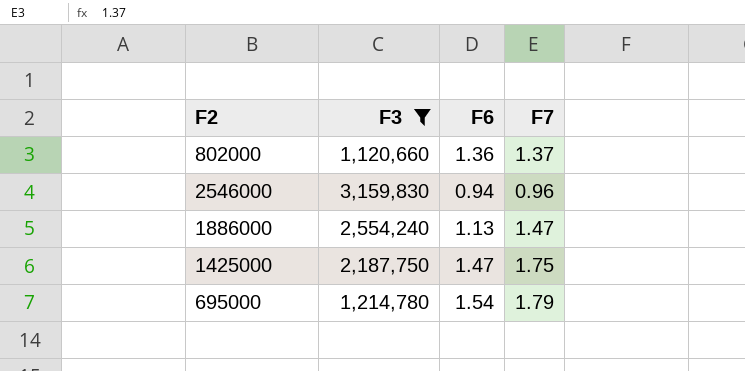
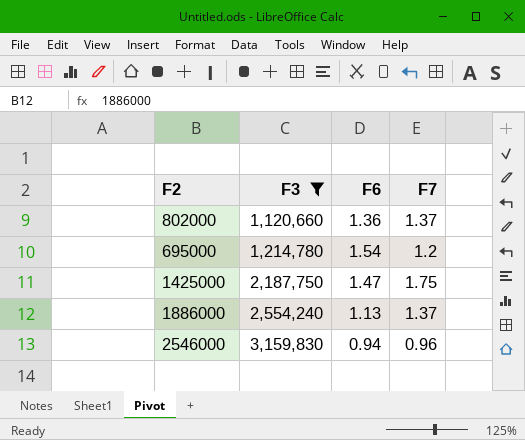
row order: none -> F3 ascending
695000 | F7: 1.79 -> 1.2
1886000 | F7: 1.47 -> 1.37

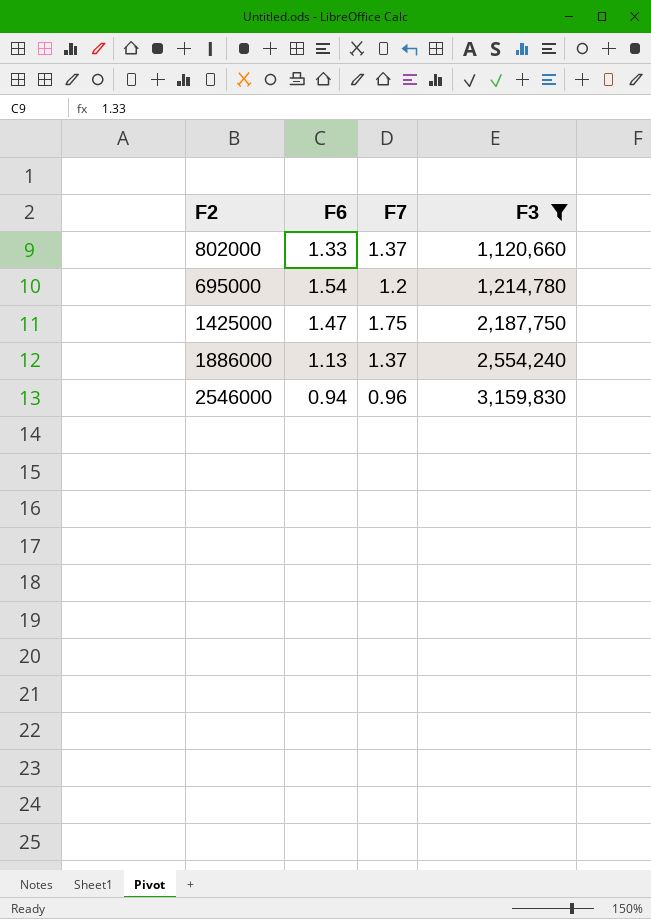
column F3 | position: 2 -> 4
802000 | F6: 1.36 -> 1.33

